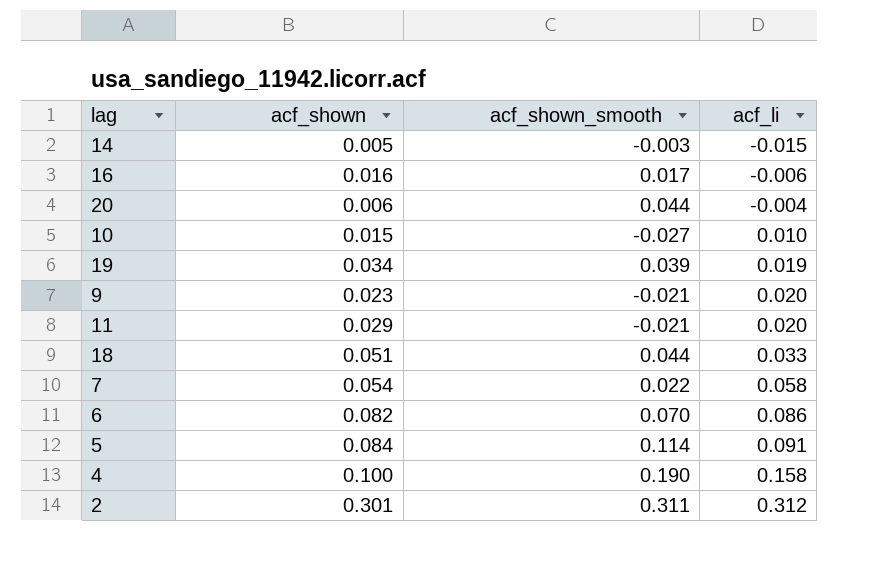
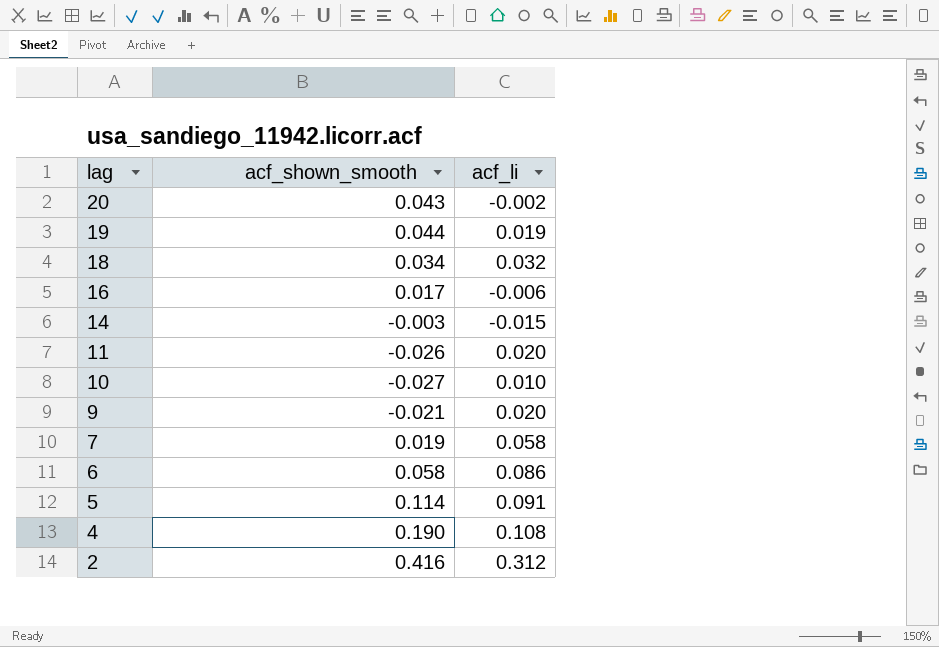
row order: acf_li ascending -> lag descending
column acf_shown | position: 2 -> none
20 | acf_shown_smooth: 0.044 -> 0.043
20 | acf_li: -0.004 -> -0.002
19 | acf_shown_smooth: 0.039 -> 0.044
18 | acf_shown_smooth: 0.044 -> 0.034
18 | acf_li: 0.033 -> 0.032
11 | acf_shown_smooth: -0.021 -> -0.026
7 | acf_shown_smooth: 0.022 -> 0.019
6 | acf_shown_smooth: 0.070 -> 0.058
4 | acf_li: 0.158 -> 0.108
2 | acf_shown_smooth: 0.311 -> 0.416

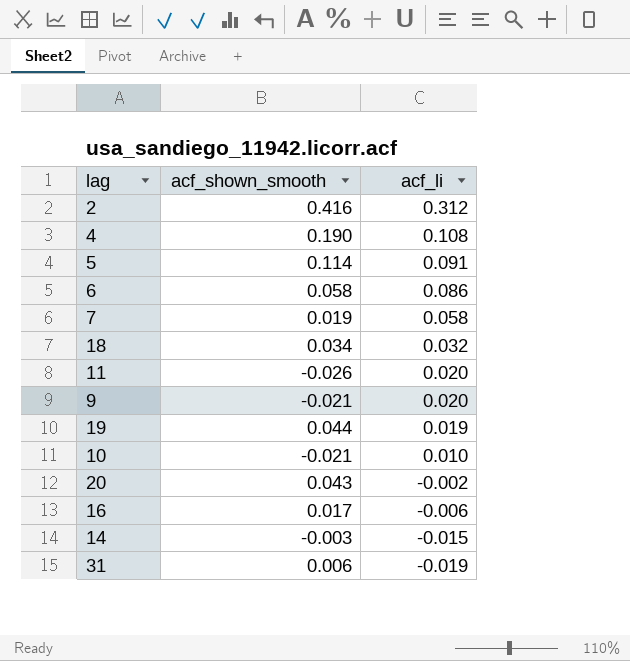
row order: lag descending -> acf_li descending
10 | acf_shown_smooth: -0.027 -> -0.021
row 31: none -> 0.006 | -0.019

